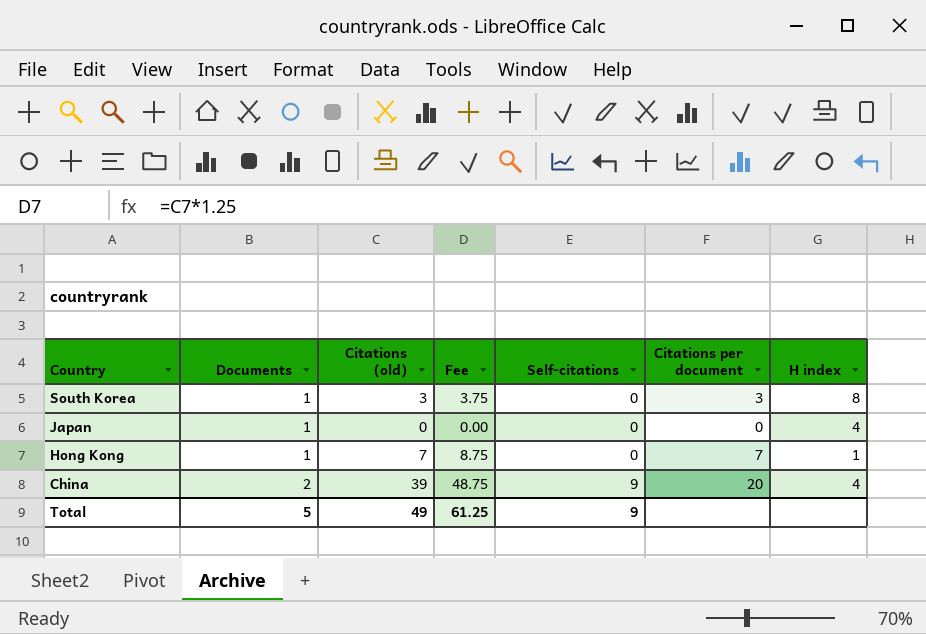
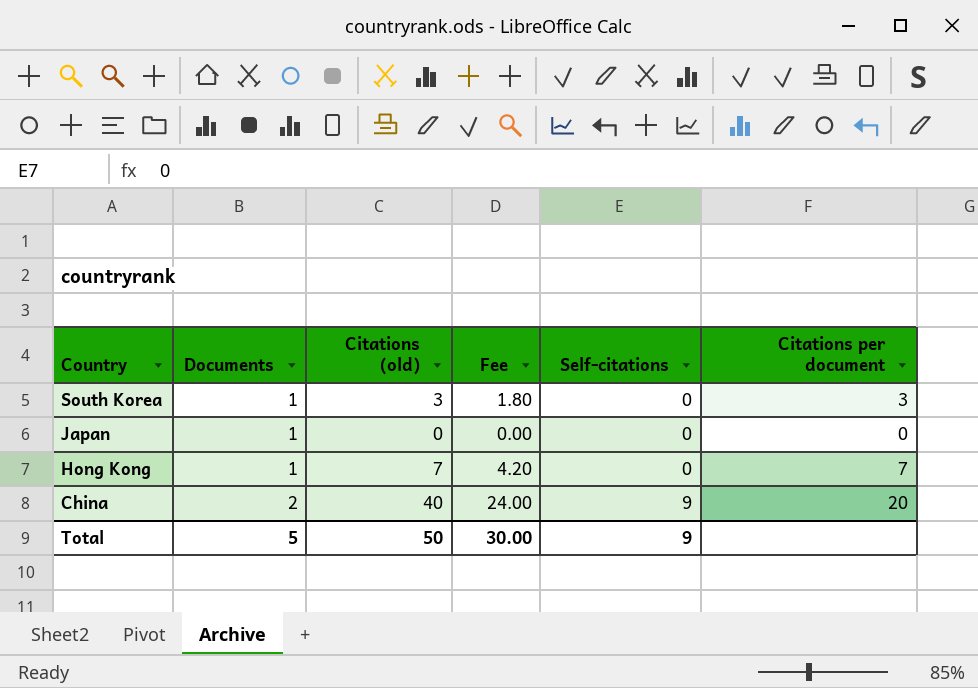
column H index | position: 7 -> none
column Fee | formula: [Citations (old)] * 1.25 -> [Citations (old)] * 0.6
China | Citations (old): 39 -> 40
Total | Citations (old): 49 -> 50
Total | Fee: 61.25 -> 30.00

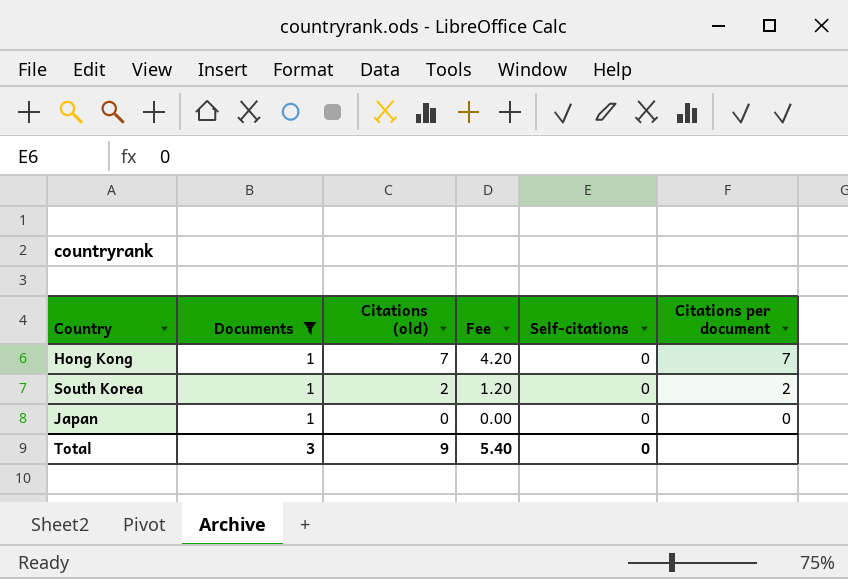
filter: none -> Documents = 1
row order: Country descending -> Citations (old) descending
South Korea | Citations (old): 3 -> 2
South Korea | Fee: 1.80 -> 1.20
South Korea | Citations per document: 3 -> 2
Total | Documents: 5 -> 3
Total | Citations (old): 50 -> 9
Total | Fee: 30.00 -> 5.40
Total | Self-citations: 9 -> 0

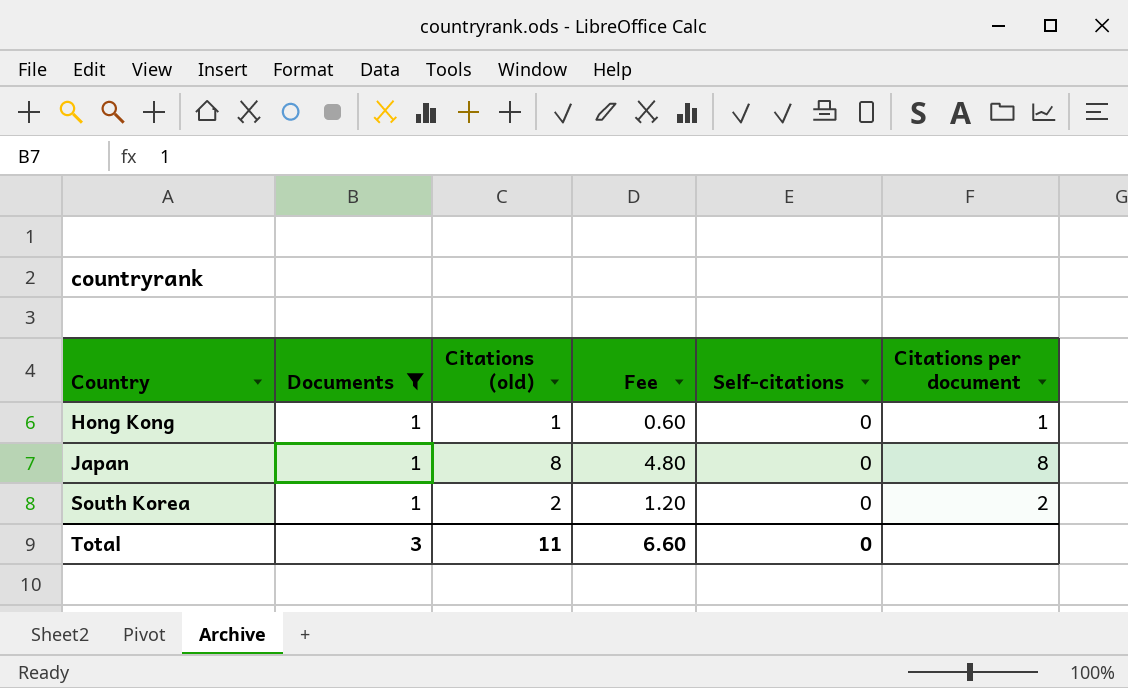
row order: Citations (old) descending -> Country ascending
Hong Kong | Citations (old): 7 -> 1
Hong Kong | Fee: 4.20 -> 0.60
Hong Kong | Citations per document: 7 -> 1
Japan | Citations (old): 0 -> 8
Japan | Fee: 0.00 -> 4.80
Japan | Citations per document: 0 -> 8
Total | Citations (old): 9 -> 11
Total | Fee: 5.40 -> 6.60

